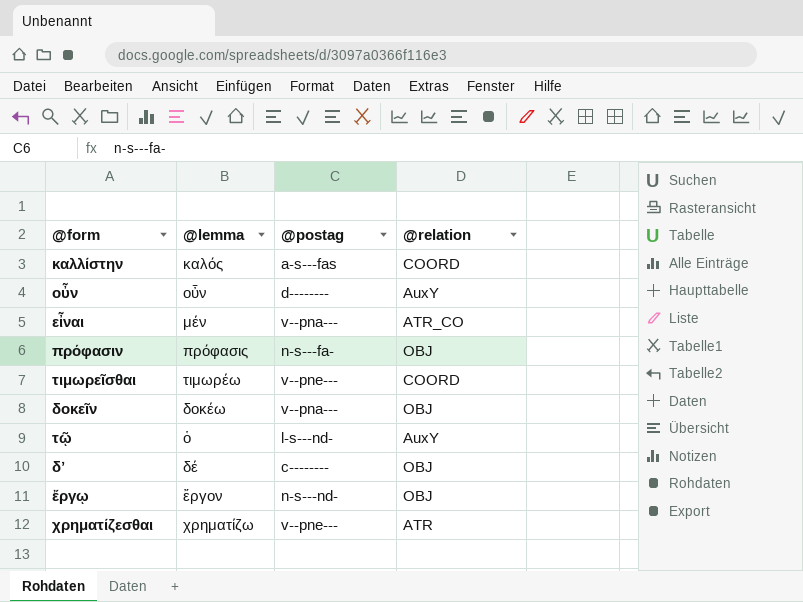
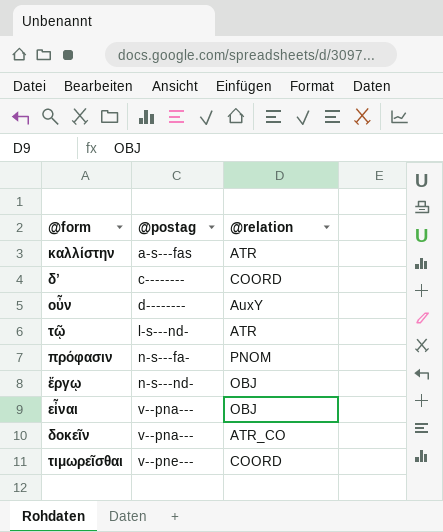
row order: none -> @postag ascending
column @lemma | position: 2 -> none
row χρηματίζεσθαι: χρηματίζω | v--pne--- | ATR -> none
καλλίστην | @relation: COORD -> ATR
δʼ | @relation: OBJ -> COORD
τῷ | @relation: AuxY -> ATR
πρόφασιν | @relation: OBJ -> PNOM
εἶναι | @relation: ATR_CO -> OBJ
δοκεῖν | @relation: OBJ -> ATR_CO

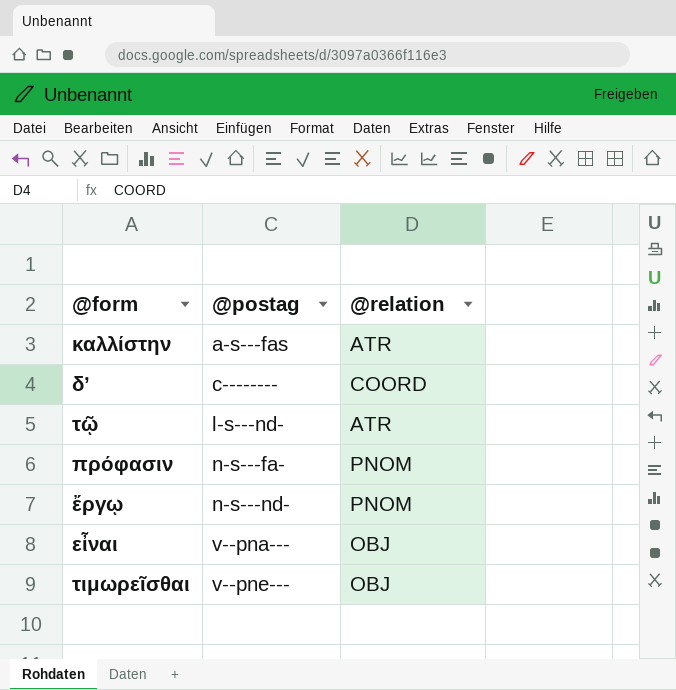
row οὖν: d-------- | AuxY -> none
row δοκεῖν: v--pna--- | ATR_CO -> none
ἔργῳ | @relation: OBJ -> PNOM
τιμωρεῖσθαι | @relation: COORD -> OBJ

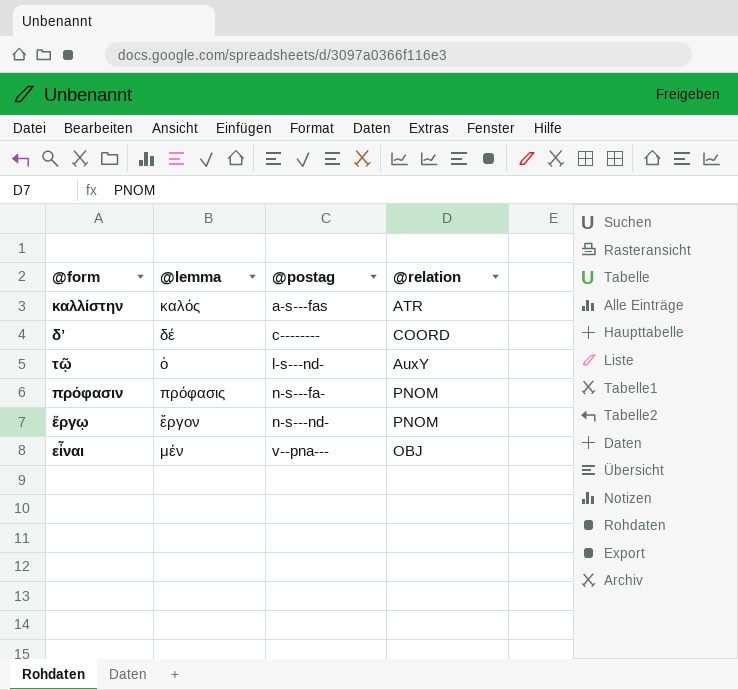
column @lemma | position: none -> 2
row τιμωρεῖσθαι: v--pne--- | OBJ -> none
τῷ | @relation: ATR -> AuxY

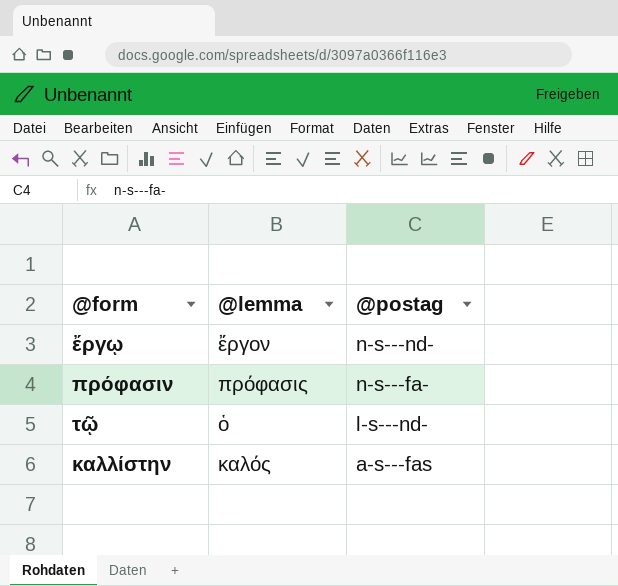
row order: @postag ascending -> @postag descending
column @relation | position: 4 -> none
row δʼ: δέ | c-------- | COORD -> none
row εἶναι: μέν | v--pna--- | OBJ -> none

